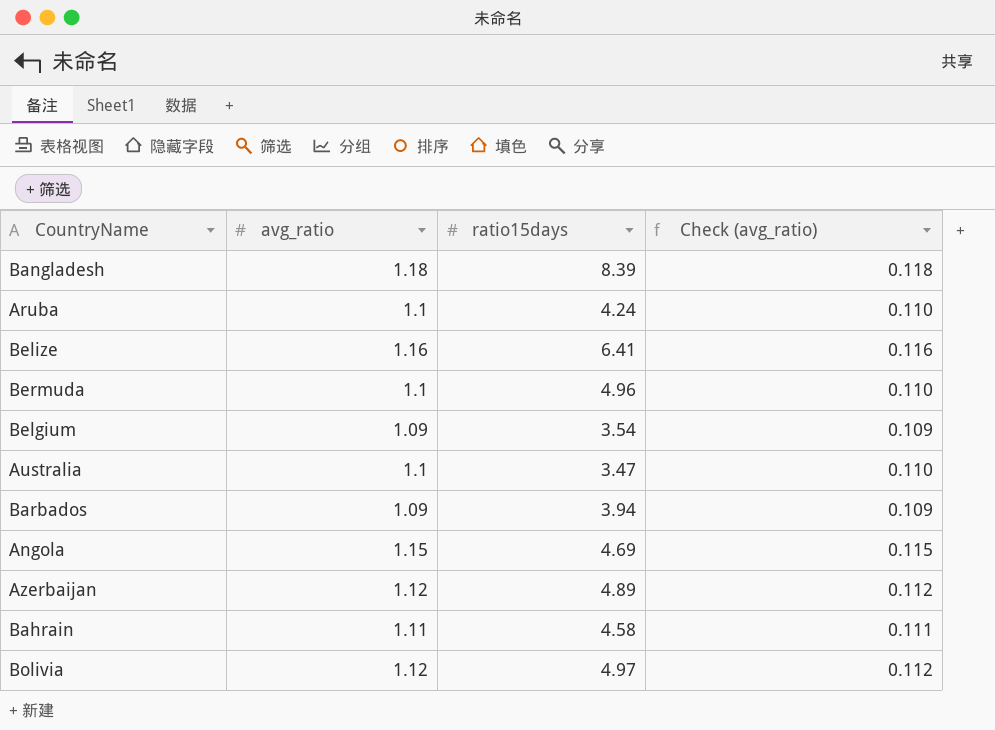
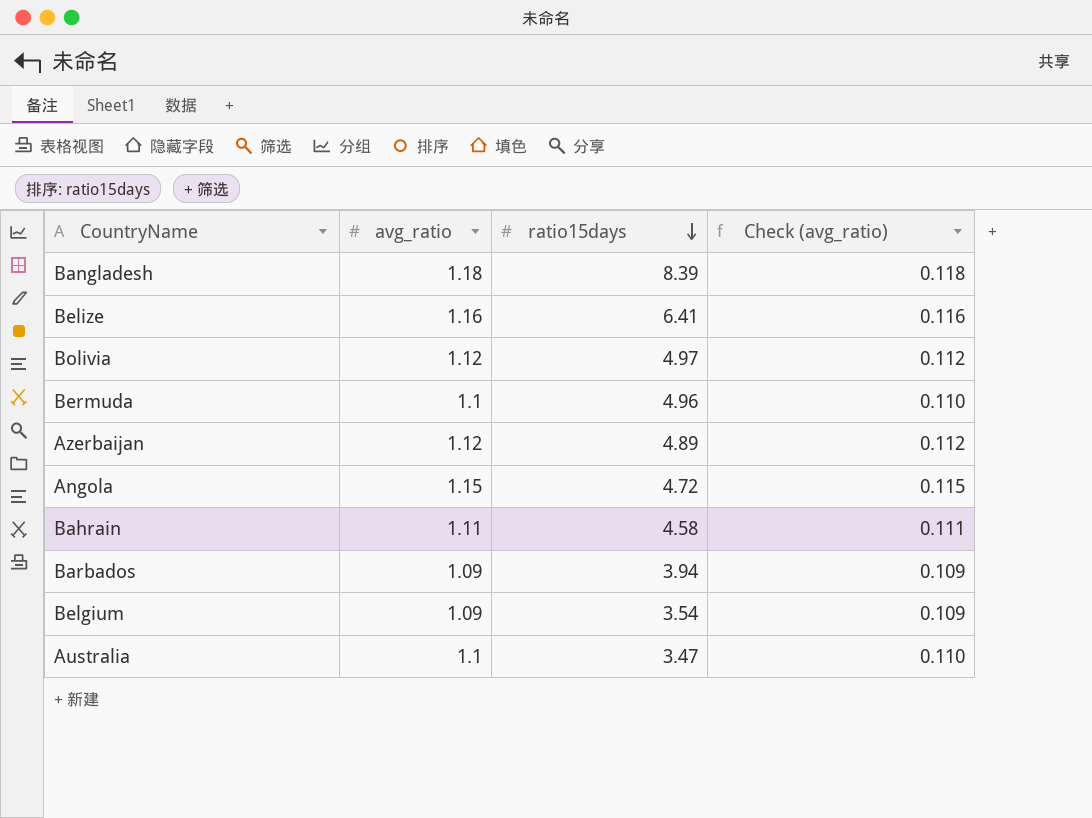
row order: none -> ratio15days descending
row Aruba: 1.1 | 4.24 | 0.110 -> none
Angola | ratio15days: 4.69 -> 4.72

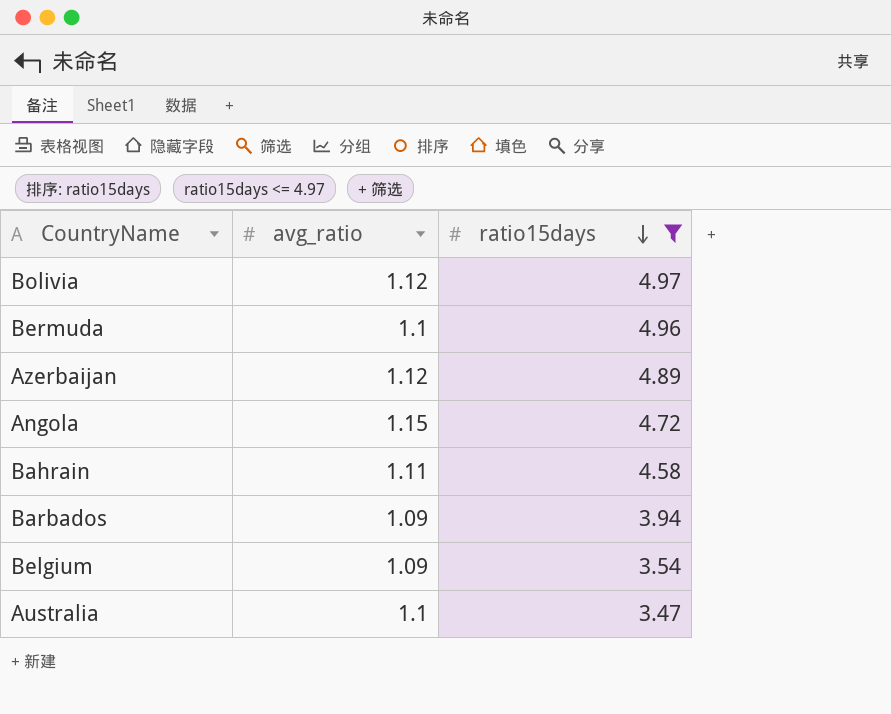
filter: none -> ratio15days <= 4.97
column Check (avg_ratio) | formula: [avg_ratio] * 0.1 -> none

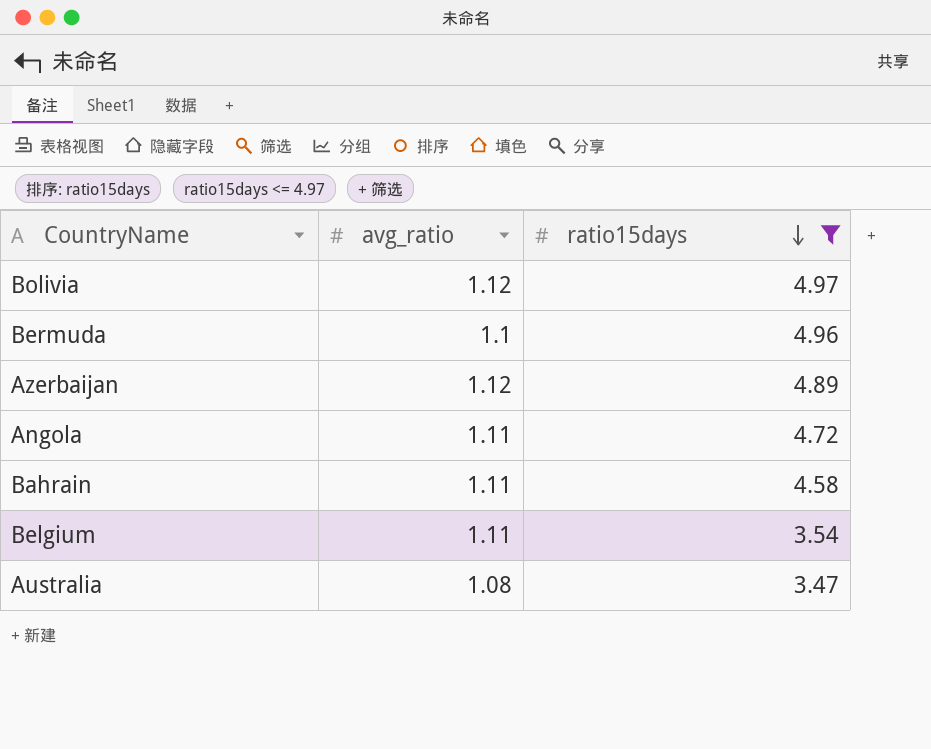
row Barbados: 1.09 | 3.94 -> none
Angola | avg_ratio: 1.15 -> 1.11
Belgium | avg_ratio: 1.09 -> 1.11
Australia | avg_ratio: 1.1 -> 1.08

